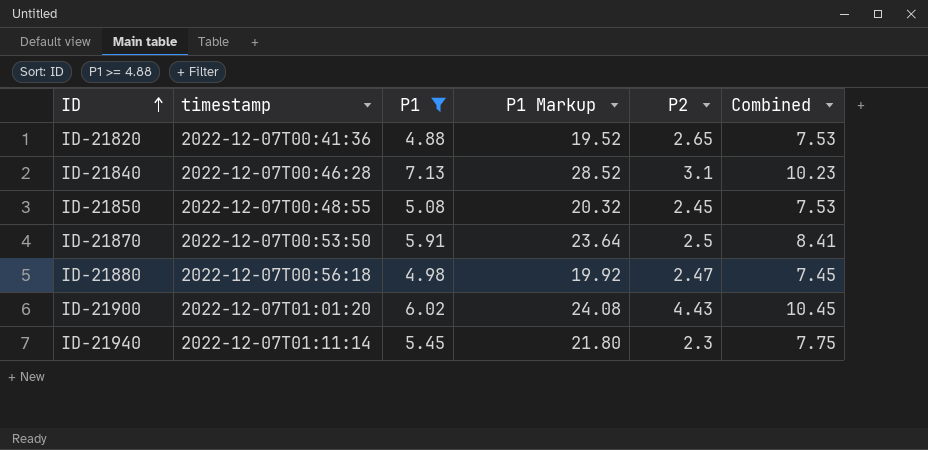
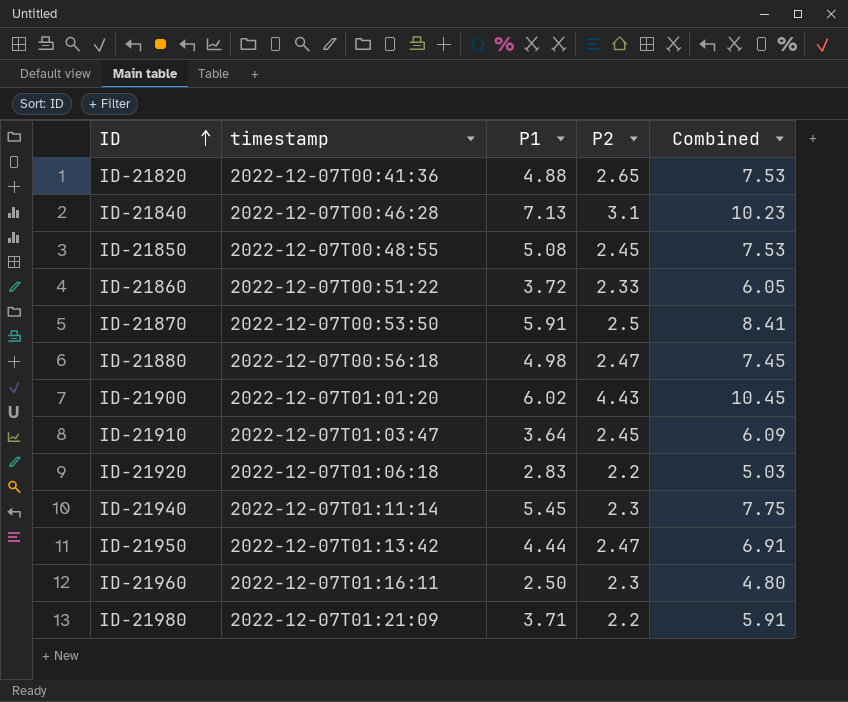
filter: P1 >= 4.88 -> none
column P1 Markup | formula: [P1] * 4 -> none

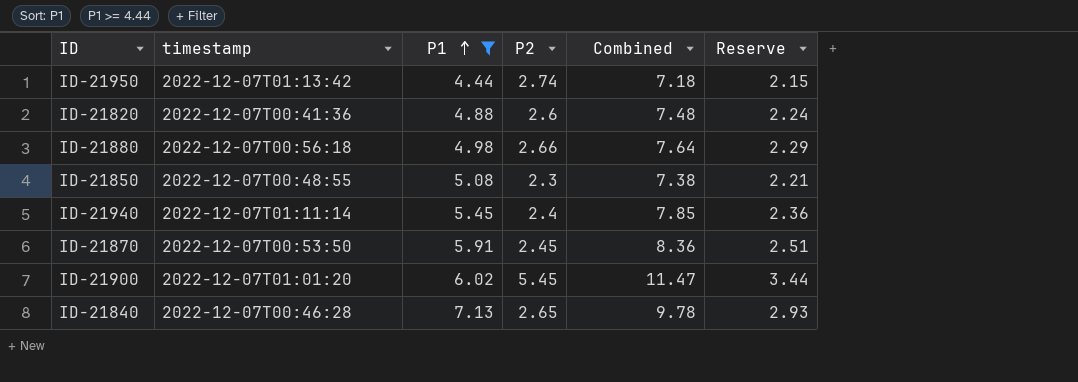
filter: none -> P1 >= 4.44
row order: ID ascending -> P1 ascending
column Reserve | formula: none -> [Combined] * 0.3
ID-21950 | P2: 2.47 -> 2.74
ID-21950 | Combined: 6.91 -> 7.18
ID-21820 | P2: 2.65 -> 2.6
ID-21820 | Combined: 7.53 -> 7.48
ID-21880 | P2: 2.47 -> 2.66
ID-21880 | Combined: 7.45 -> 7.64
ID-21850 | P2: 2.45 -> 2.3
ID-21850 | Combined: 7.53 -> 7.38
ID-21940 | P2: 2.3 -> 2.4
ID-21940 | Combined: 7.75 -> 7.85
ID-21870 | P2: 2.5 -> 2.45
ID-21870 | Combined: 8.41 -> 8.36
ID-21900 | P2: 4.43 -> 5.45
ID-21900 | Combined: 10.45 -> 11.47
ID-21840 | P2: 3.1 -> 2.65
ID-21840 | Combined: 10.23 -> 9.78

